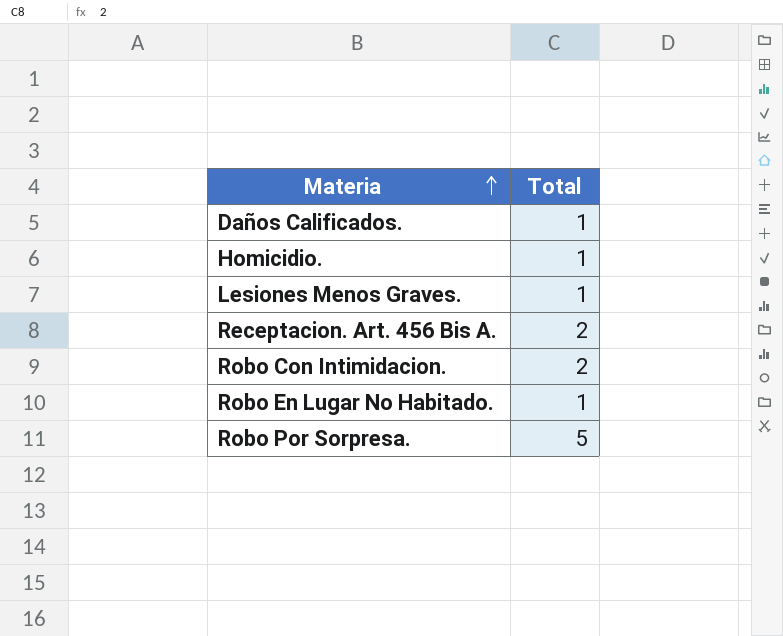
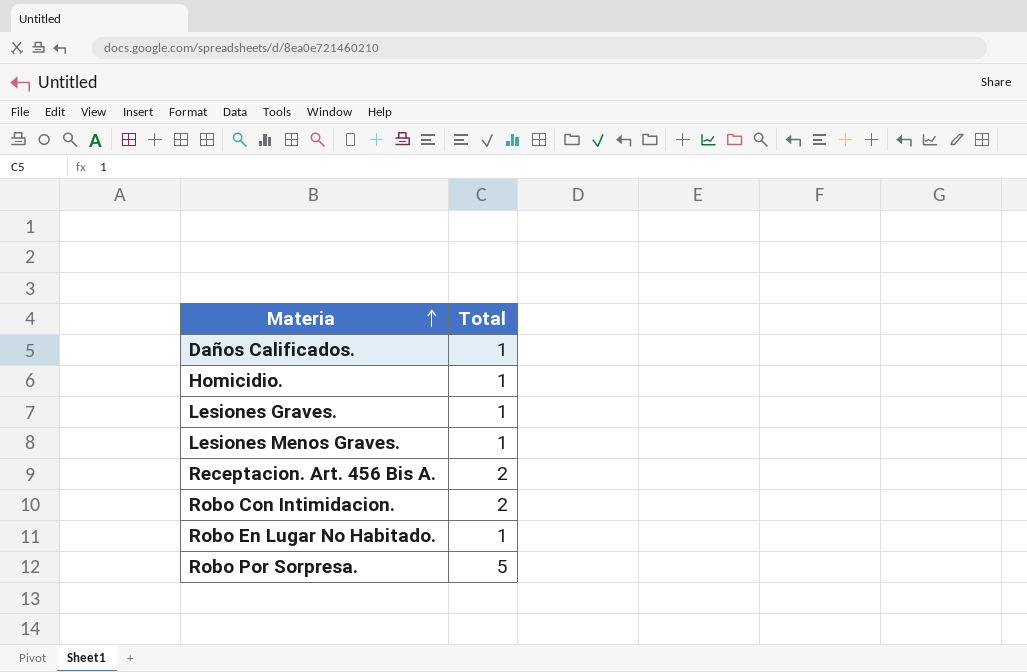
row Lesiones Graves.: none -> 1

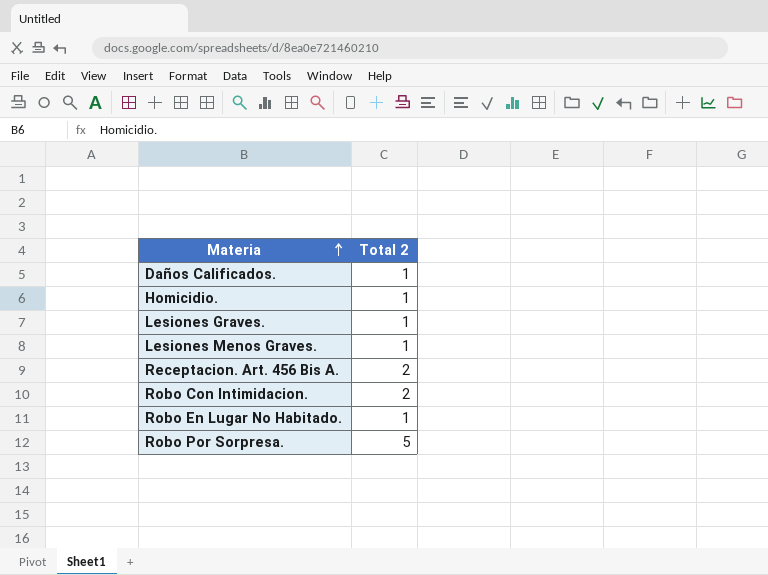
column name: Total -> Total 2

